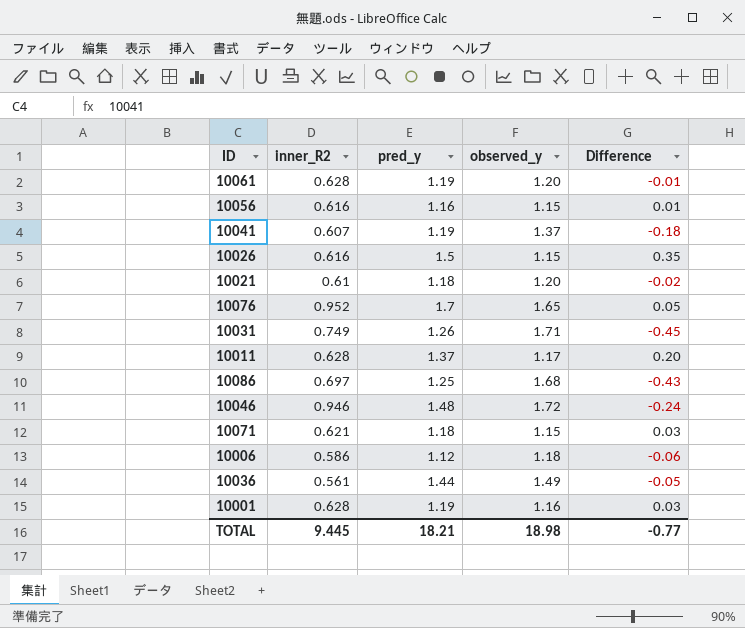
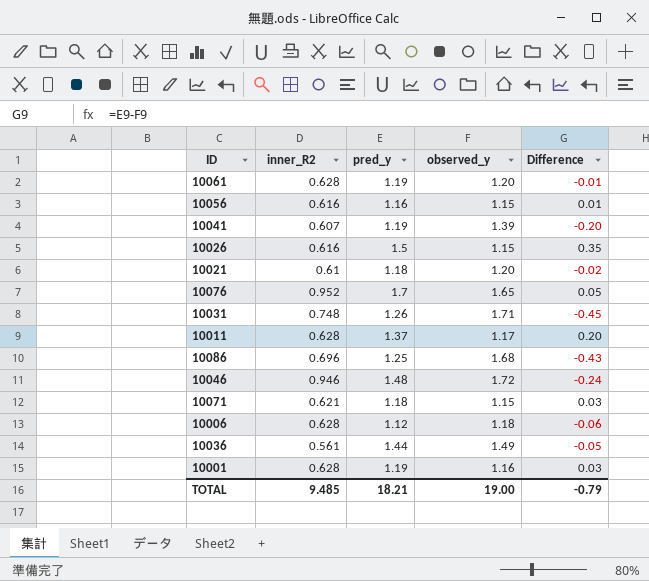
10041 | observed_y: 1.37 -> 1.39
10041 | Difference: -0.18 -> -0.20
10031 | inner_R2: 0.749 -> 0.748
10086 | inner_R2: 0.697 -> 0.696
10006 | inner_R2: 0.586 -> 0.628
TOTAL | inner_R2: 9.445 -> 9.485
TOTAL | observed_y: 18.98 -> 19.00
TOTAL | Difference: -0.77 -> -0.79

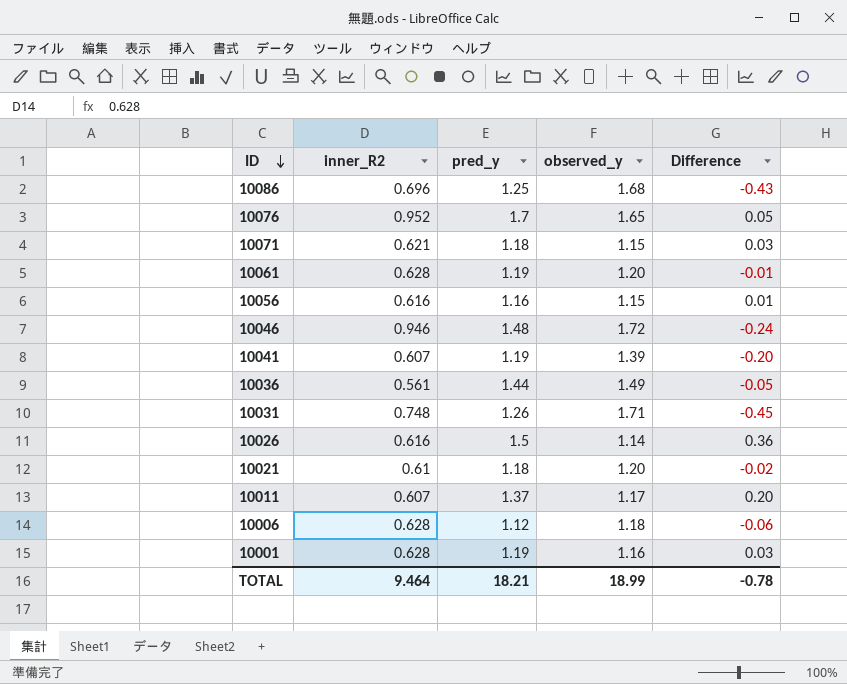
row order: none -> ID descending
10026 | observed_y: 1.15 -> 1.14
10026 | Difference: 0.35 -> 0.36
10011 | inner_R2: 0.628 -> 0.607
TOTAL | inner_R2: 9.485 -> 9.464
TOTAL | observed_y: 19.00 -> 18.99
TOTAL | Difference: -0.79 -> -0.78

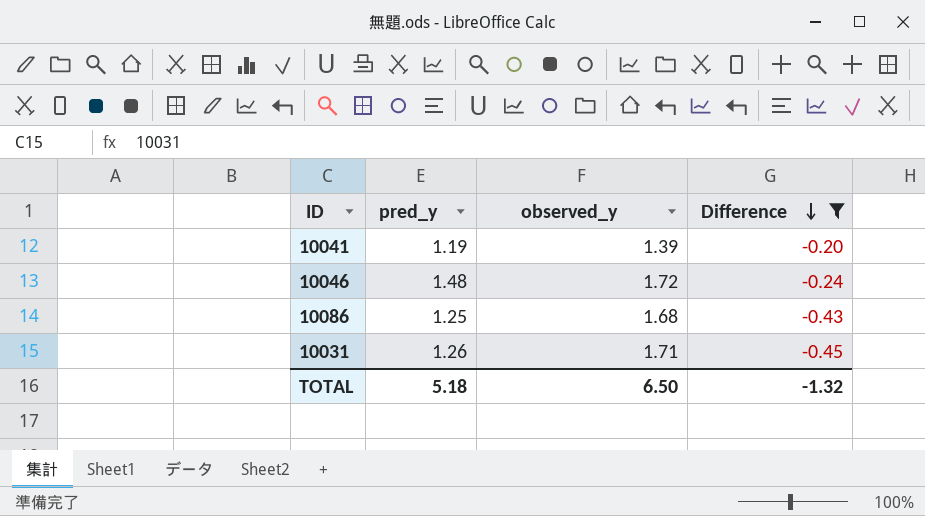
filter: none -> Difference <= -0.20
row order: ID descending -> Difference descending
column inner_R2 | position: 2 -> none
TOTAL | pred_y: 18.21 -> 5.18
TOTAL | observed_y: 18.99 -> 6.50
TOTAL | Difference: -0.78 -> -1.32

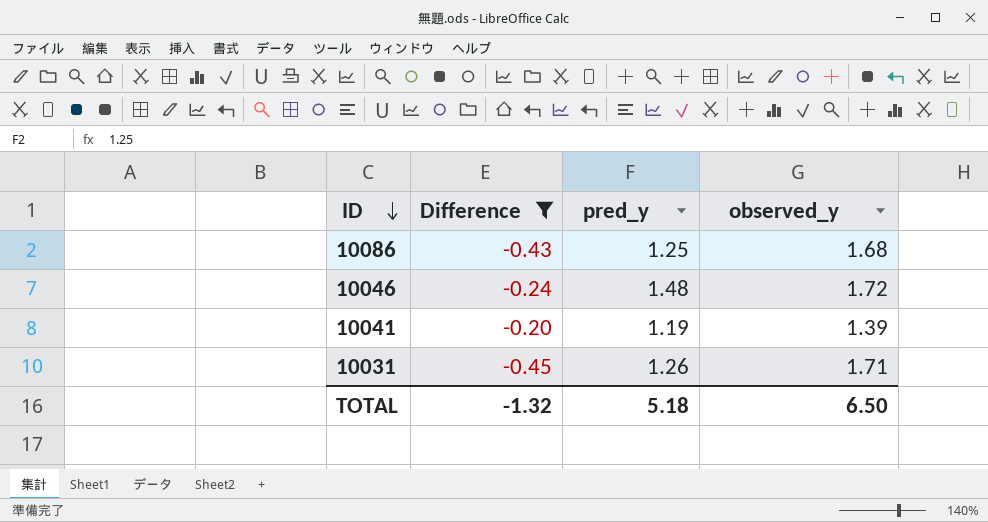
row order: Difference descending -> ID descending
column Difference | position: 4 -> 2

